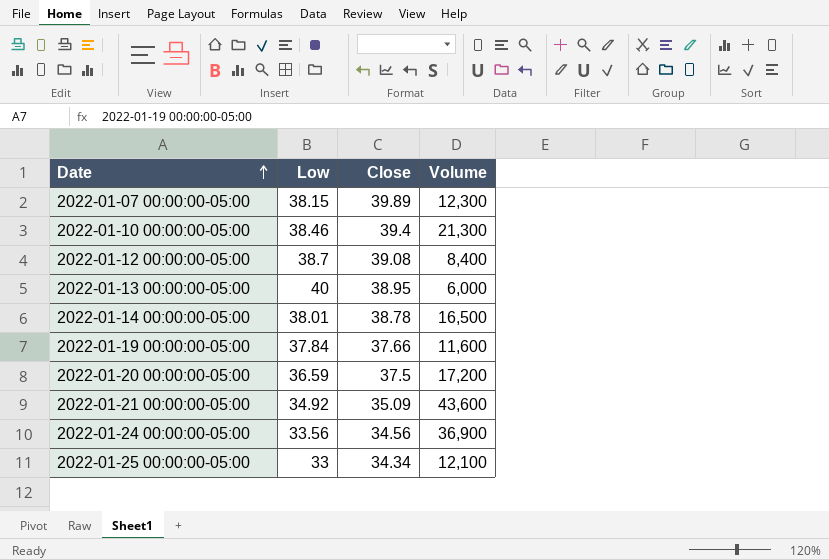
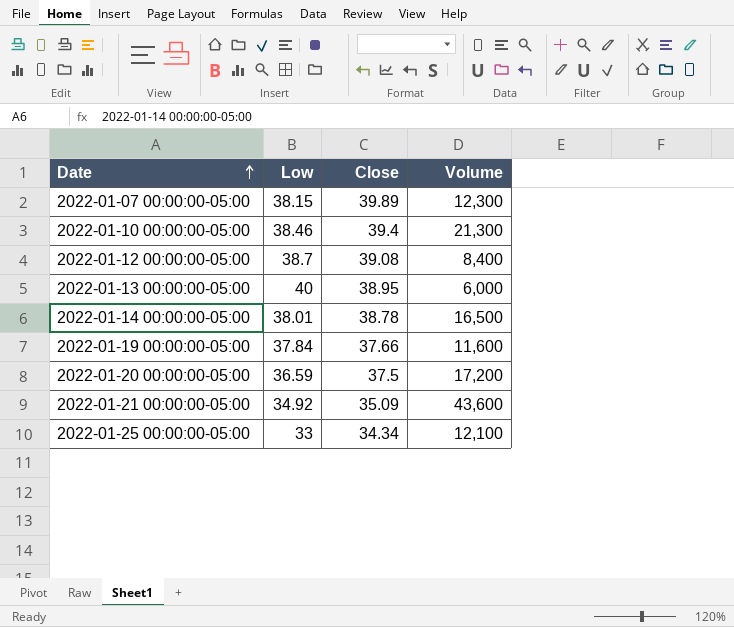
row 2022-01-24 00:00:00-05:00: 33.56 | 34.56 | 36,900 -> none

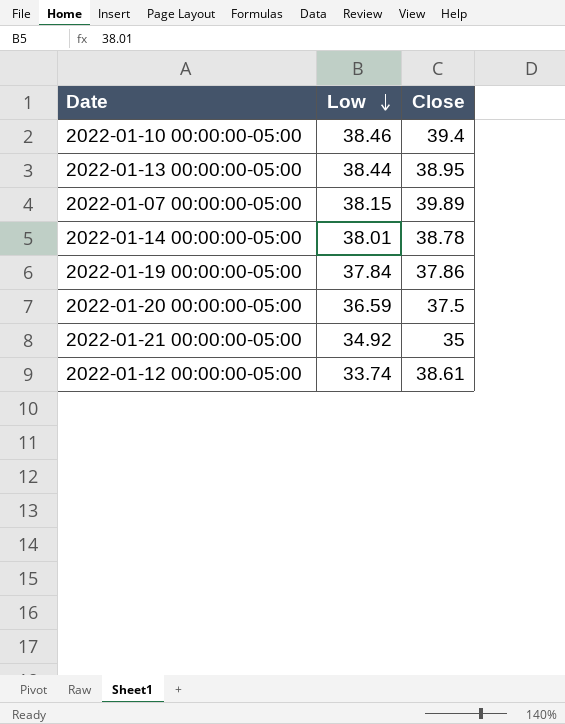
row order: Date ascending -> Low descending
column Volume | position: 4 -> none
row 2022-01-25 00:00:00-05:00: 33 | 34.34 | 12,100 -> none
2022-01-13 00:00:00-05:00 | Low: 40 -> 38.44
2022-01-19 00:00:00-05:00 | Close: 37.66 -> 37.86
2022-01-21 00:00:00-05:00 | Close: 35.09 -> 35
2022-01-12 00:00:00-05:00 | Low: 38.7 -> 33.74
2022-01-12 00:00:00-05:00 | Close: 39.08 -> 38.61

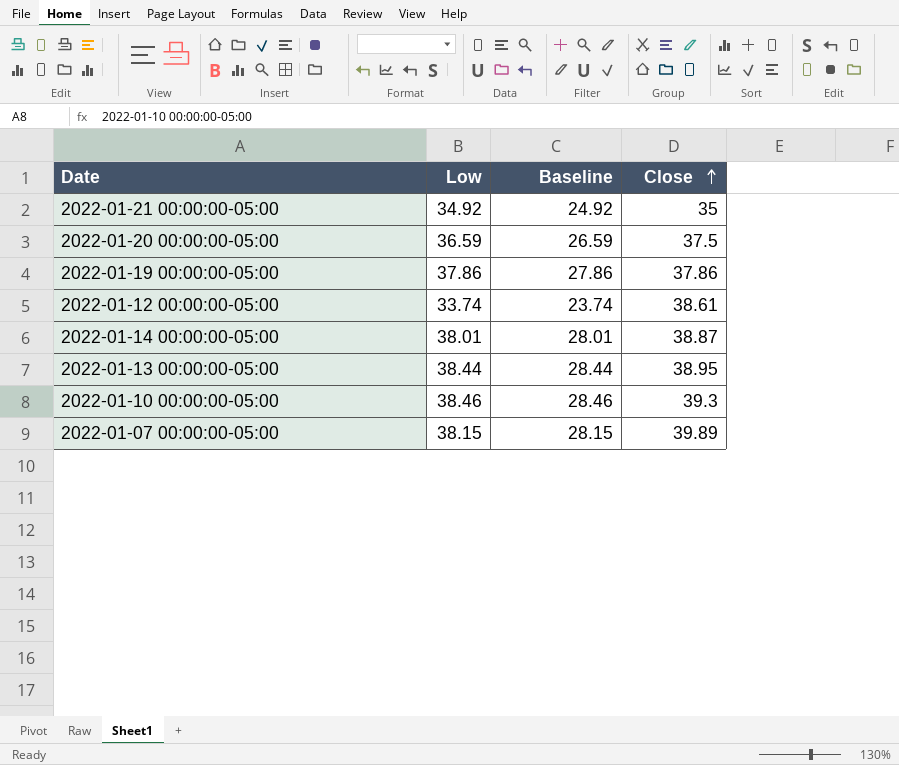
row order: Low descending -> Close ascending
column Baseline | formula: none -> [Low] - 10
2022-01-19 00:00:00-05:00 | Low: 37.84 -> 37.86
2022-01-14 00:00:00-05:00 | Close: 38.78 -> 38.87
2022-01-10 00:00:00-05:00 | Close: 39.4 -> 39.3

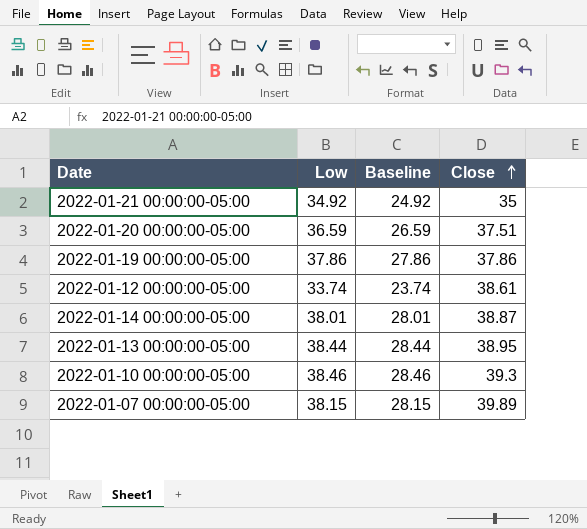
2022-01-20 00:00:00-05:00 | Close: 37.5 -> 37.51

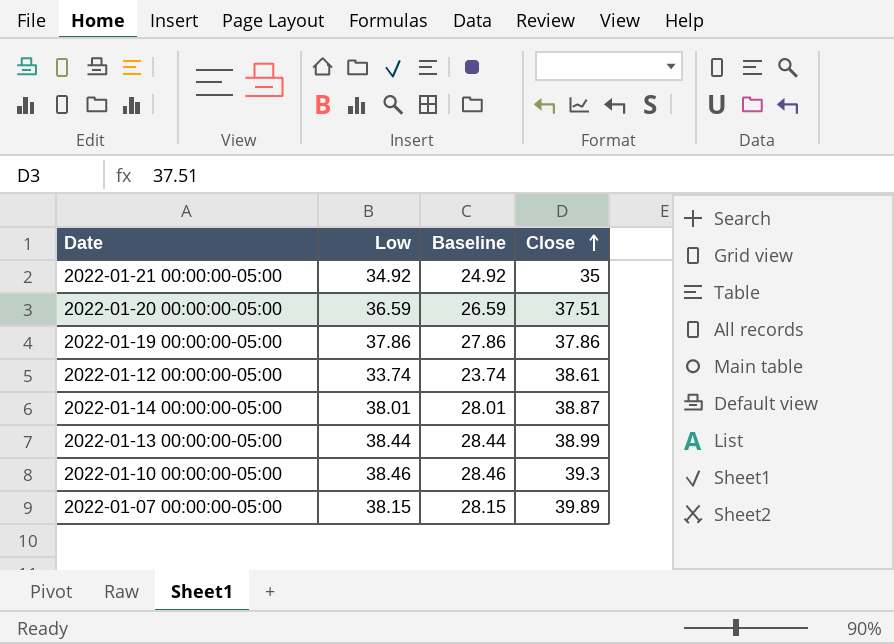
2022-01-13 00:00:00-05:00 | Close: 38.95 -> 38.99

